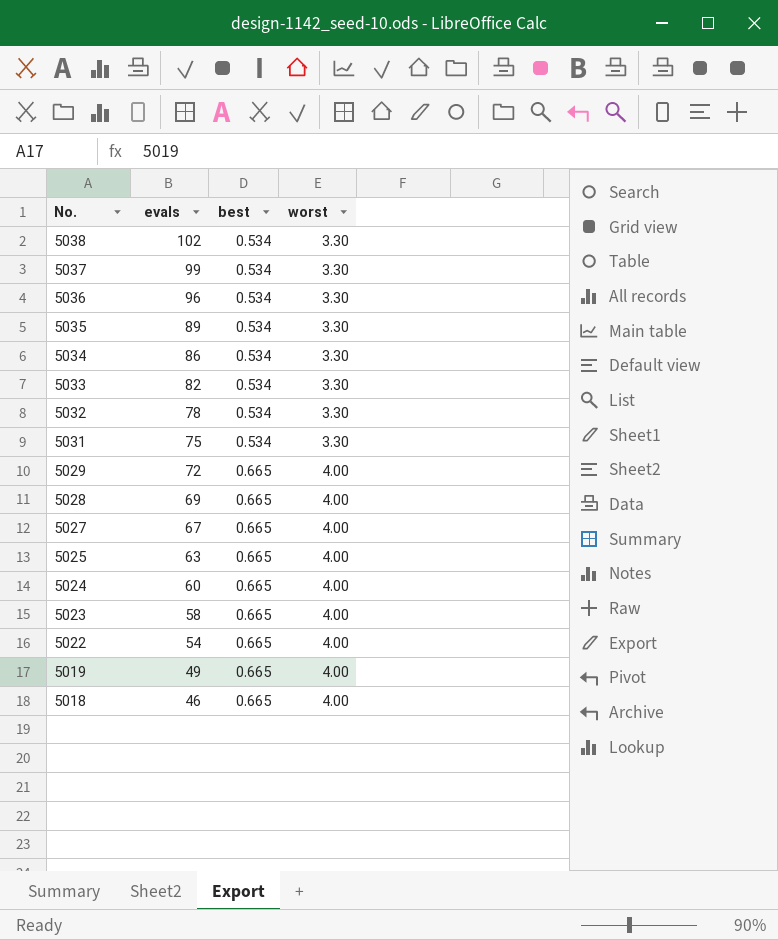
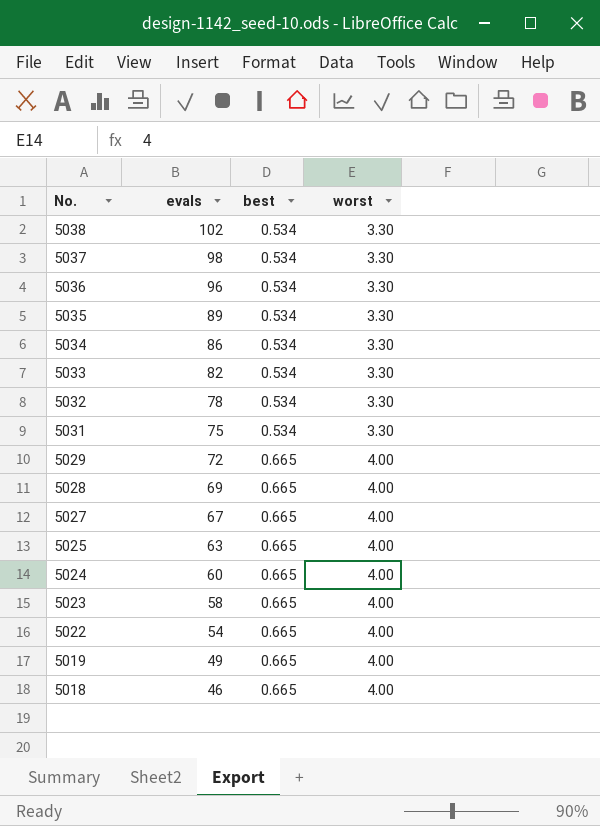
5037 | evals: 99 -> 98

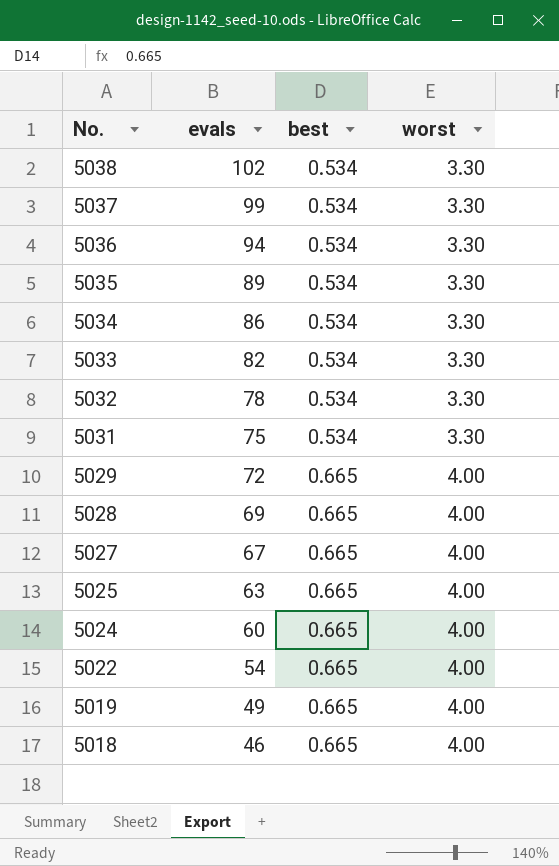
row 5023: 58 | 0.665 | 4.00 -> none
5037 | evals: 98 -> 99
5036 | evals: 96 -> 94

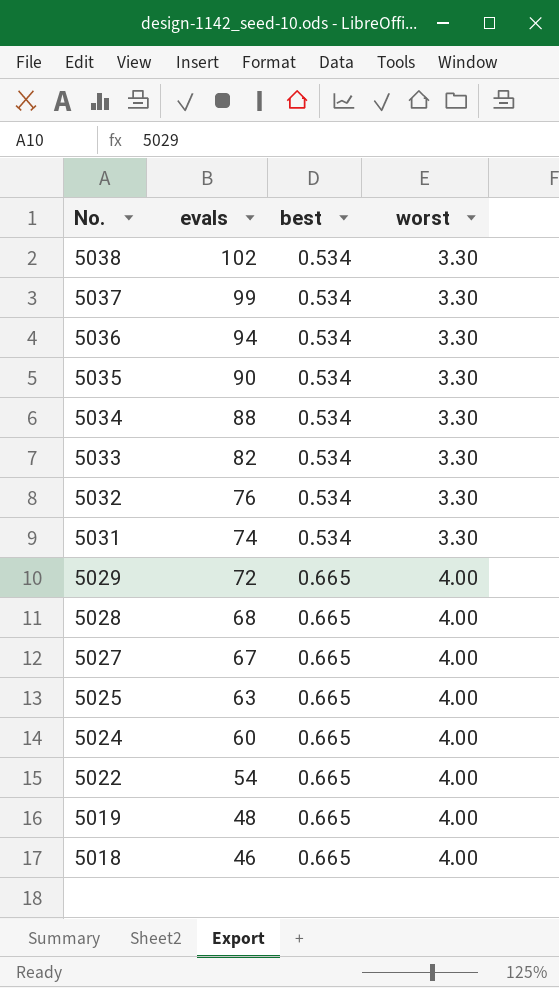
5035 | evals: 89 -> 90
5034 | evals: 86 -> 88
5032 | evals: 78 -> 76
5031 | evals: 75 -> 74
5028 | evals: 69 -> 68
5019 | evals: 49 -> 48

